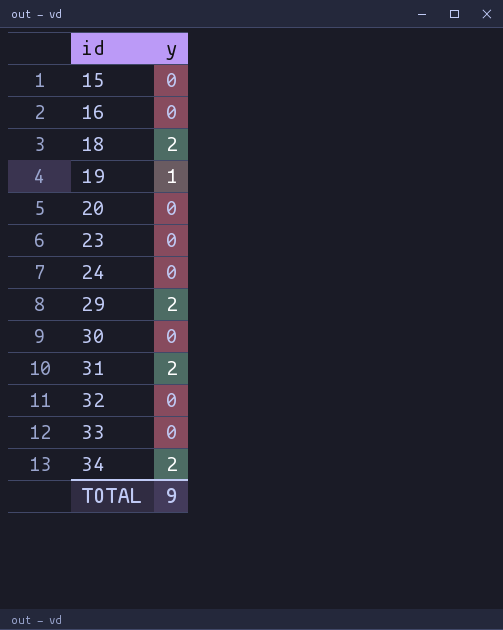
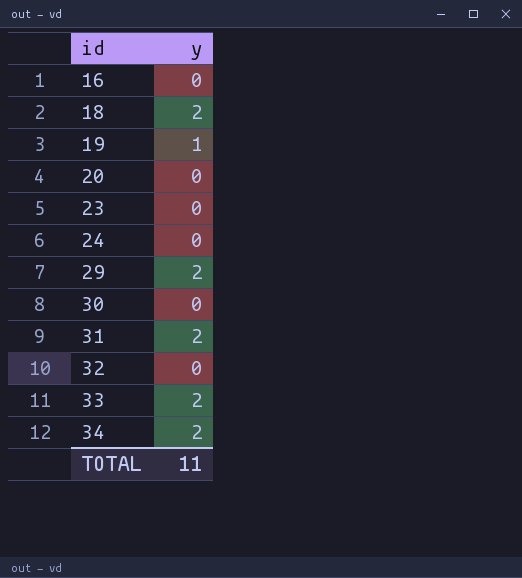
row 15: 0 -> none
33 | y: 0 -> 2
TOTAL | y: 9 -> 11

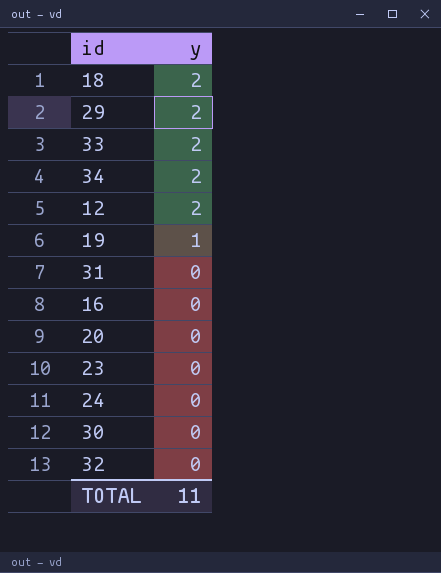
row order: id ascending -> y descending
row 12: none -> 2
31 | y: 2 -> 0

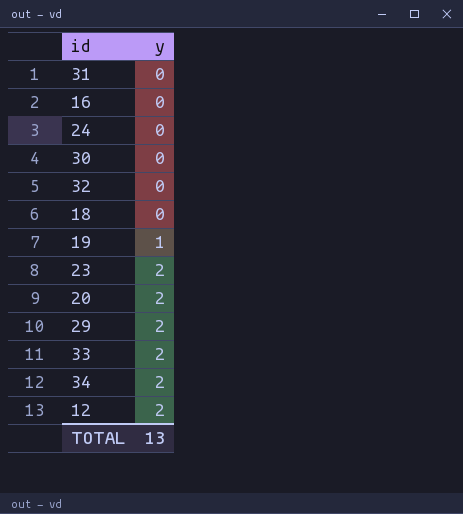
row order: y descending -> y ascending
18 | y: 2 -> 0
23 | y: 0 -> 2
20 | y: 0 -> 2
TOTAL | y: 11 -> 13

